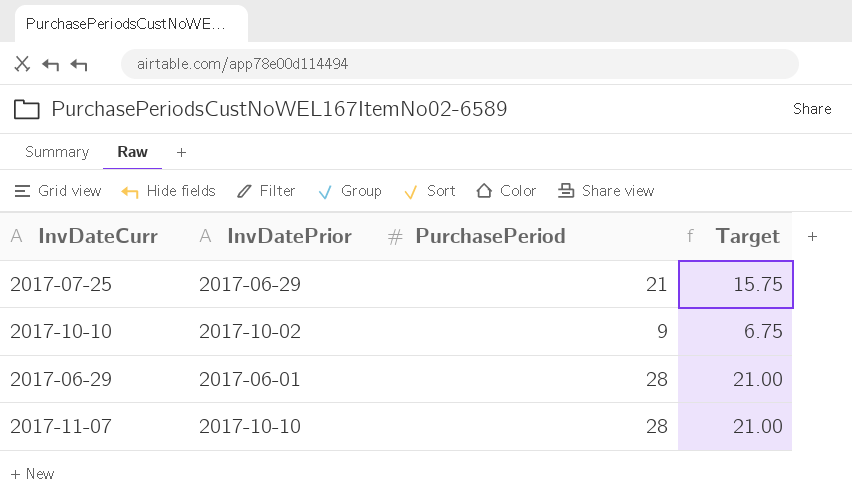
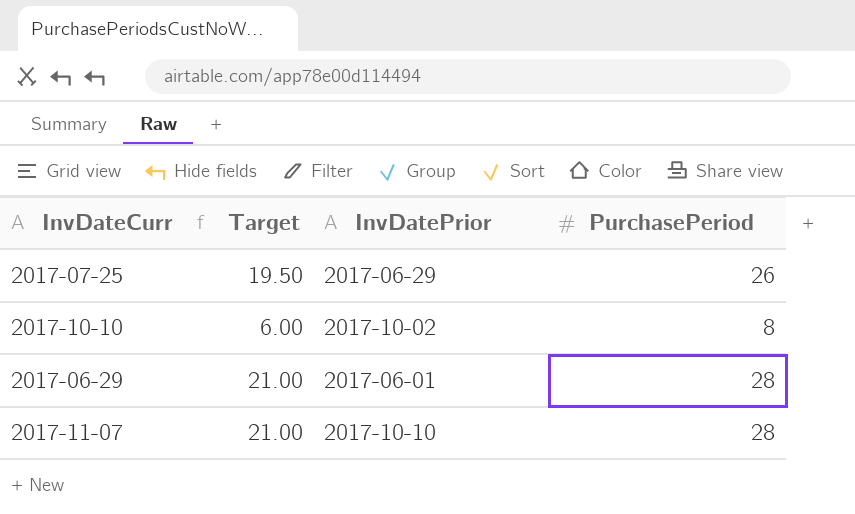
column Target | position: 4 -> 2
2017-07-25 | Target: 15.75 -> 19.50
2017-07-25 | PurchasePeriod: 21 -> 26
2017-10-10 | Target: 6.75 -> 6.00
2017-10-10 | PurchasePeriod: 9 -> 8

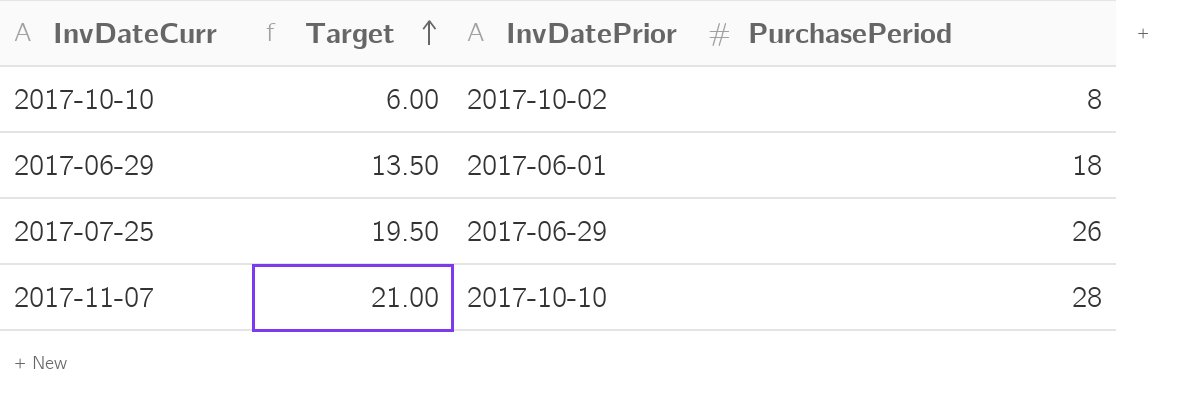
row order: none -> Target ascending
2017-06-29 | Target: 21.00 -> 13.50
2017-06-29 | PurchasePeriod: 28 -> 18

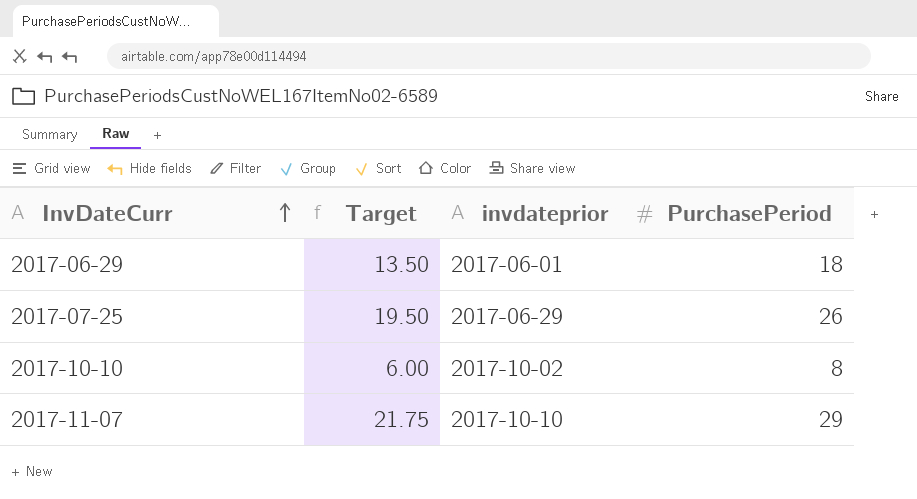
row order: Target ascending -> InvDateCurr ascending
column name: InvDatePrior -> invdateprior
2017-11-07 | Target: 21.00 -> 21.75
2017-11-07 | PurchasePeriod: 28 -> 29

